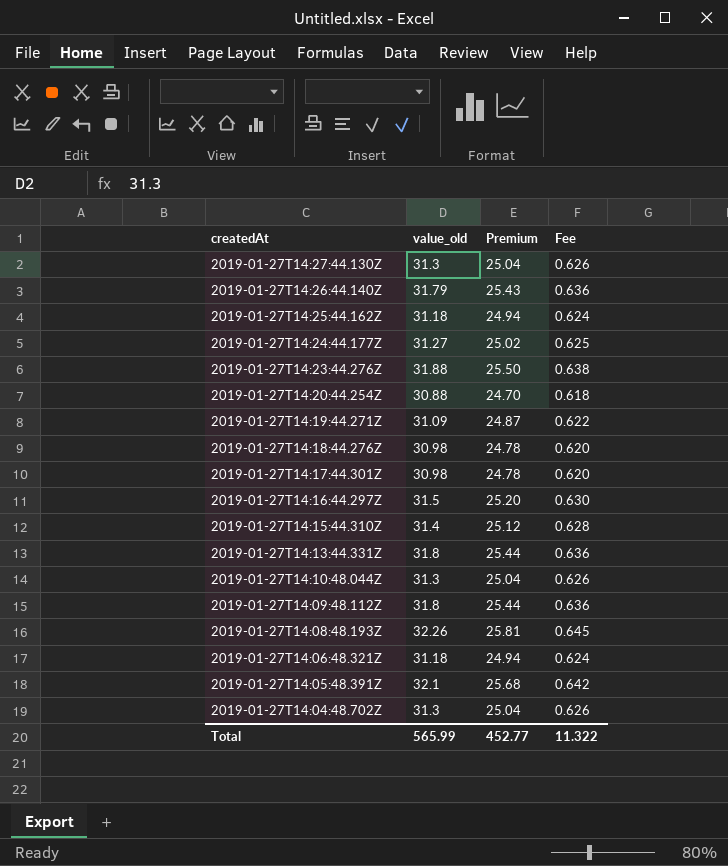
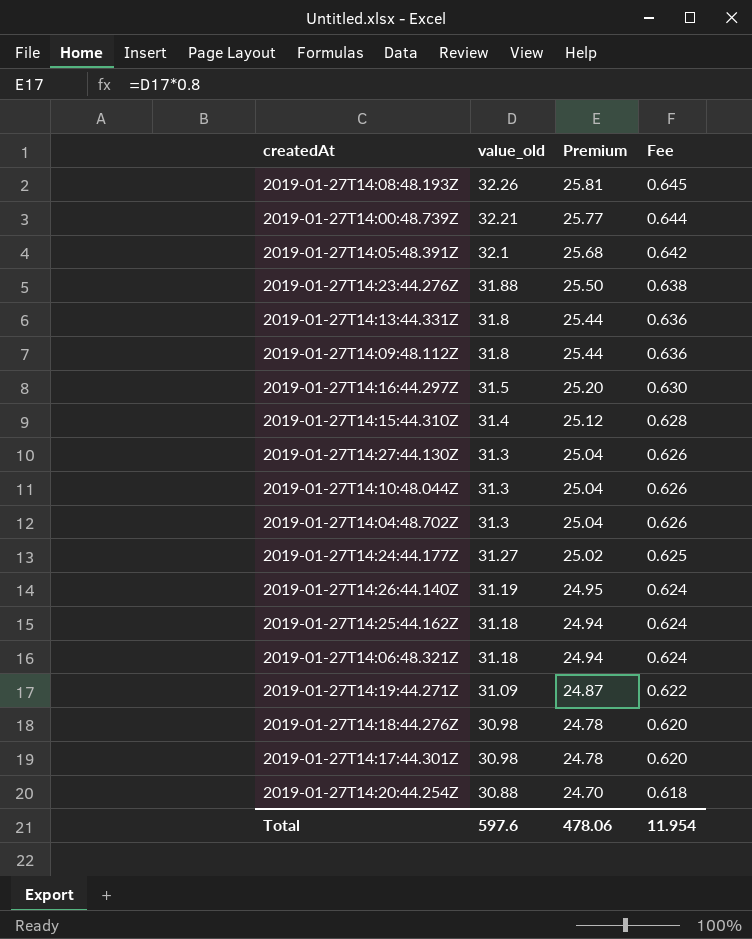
row order: createdAt descending -> value_old descending
row 2019-01-27T14:00:48.739Z: none -> 32.21 | 25.77 | 0.644
2019-01-27T14:26:44.140Z | value_old: 31.79 -> 31.19
2019-01-27T14:26:44.140Z | Premium: 25.43 -> 24.95
2019-01-27T14:26:44.140Z | Fee: 0.636 -> 0.624
Total | value_old: 565.99 -> 597.6
Total | Premium: 452.77 -> 478.06
Total | Fee: 11.322 -> 11.954

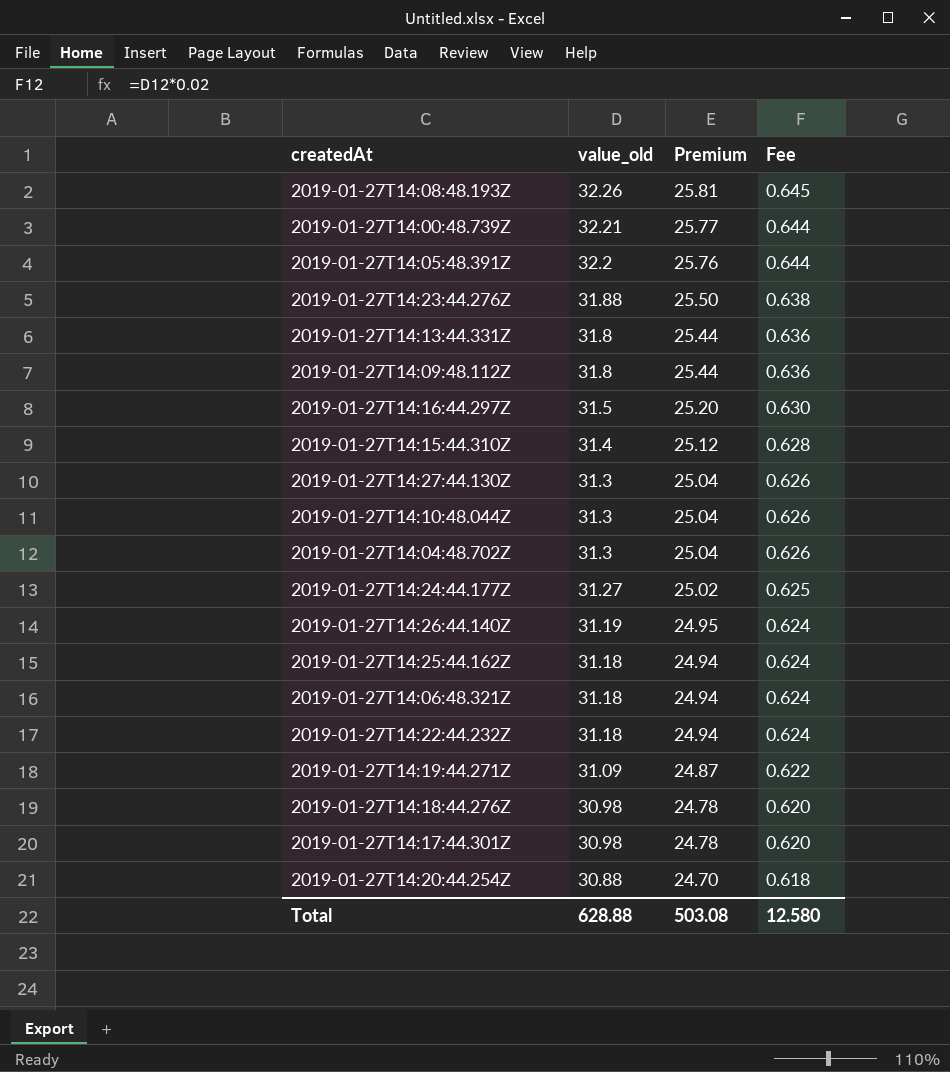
2019-01-27T14:05:48.391Z | value_old: 32.1 -> 32.2
2019-01-27T14:05:48.391Z | Premium: 25.68 -> 25.76
2019-01-27T14:05:48.391Z | Fee: 0.642 -> 0.644
row 2019-01-27T14:22:44.232Z: none -> 31.18 | 24.94 | 0.624
Total | value_old: 597.6 -> 628.88
Total | Premium: 478.06 -> 503.08
Total | Fee: 11.954 -> 12.580

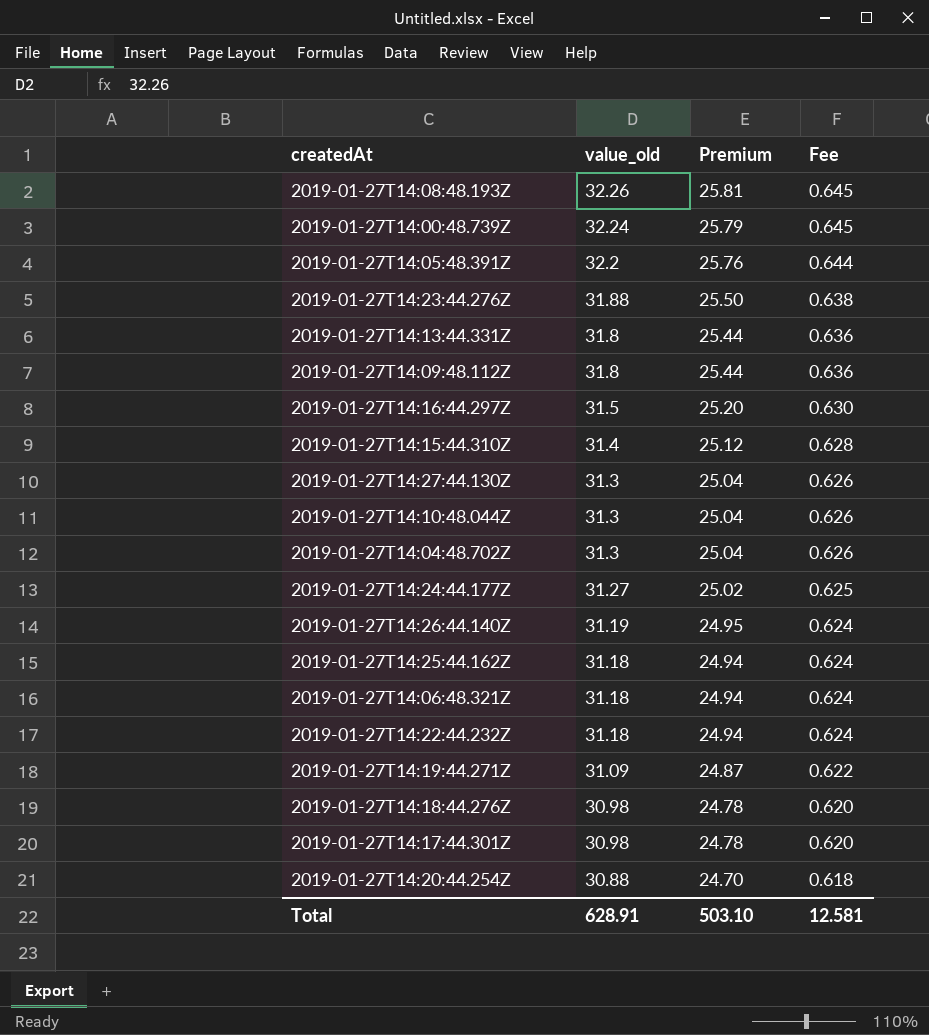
2019-01-27T14:00:48.739Z | value_old: 32.21 -> 32.24
2019-01-27T14:00:48.739Z | Premium: 25.77 -> 25.79
2019-01-27T14:00:48.739Z | Fee: 0.644 -> 0.645
Total | value_old: 628.88 -> 628.91
Total | Premium: 503.08 -> 503.10
Total | Fee: 12.580 -> 12.581

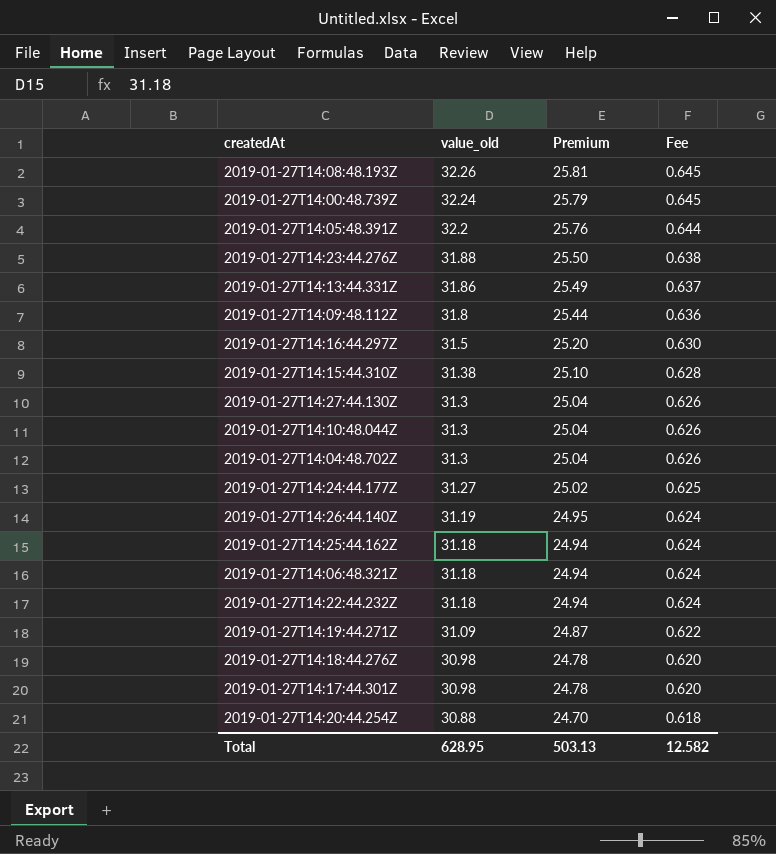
2019-01-27T14:13:44.331Z | value_old: 31.8 -> 31.86
2019-01-27T14:13:44.331Z | Premium: 25.44 -> 25.49
2019-01-27T14:13:44.331Z | Fee: 0.636 -> 0.637
2019-01-27T14:15:44.310Z | value_old: 31.4 -> 31.38
2019-01-27T14:15:44.310Z | Premium: 25.12 -> 25.10
Total | value_old: 628.91 -> 628.95
Total | Premium: 503.10 -> 503.13
Total | Fee: 12.581 -> 12.582

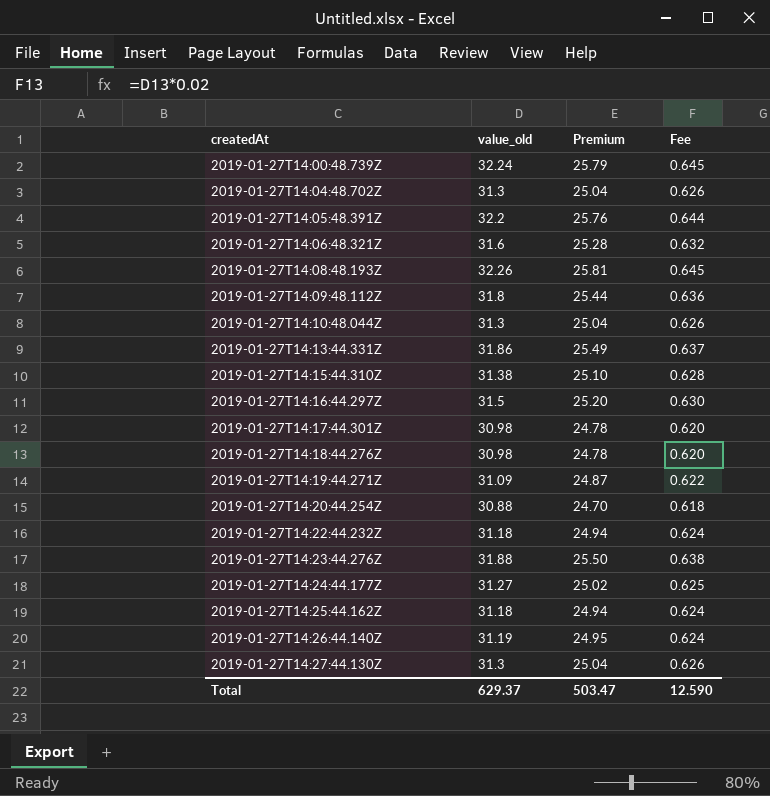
row order: value_old descending -> createdAt ascending
2019-01-27T14:06:48.321Z | value_old: 31.18 -> 31.6
2019-01-27T14:06:48.321Z | Premium: 24.94 -> 25.28
2019-01-27T14:06:48.321Z | Fee: 0.624 -> 0.632
Total | value_old: 628.95 -> 629.37
Total | Premium: 503.13 -> 503.47
Total | Fee: 12.582 -> 12.590

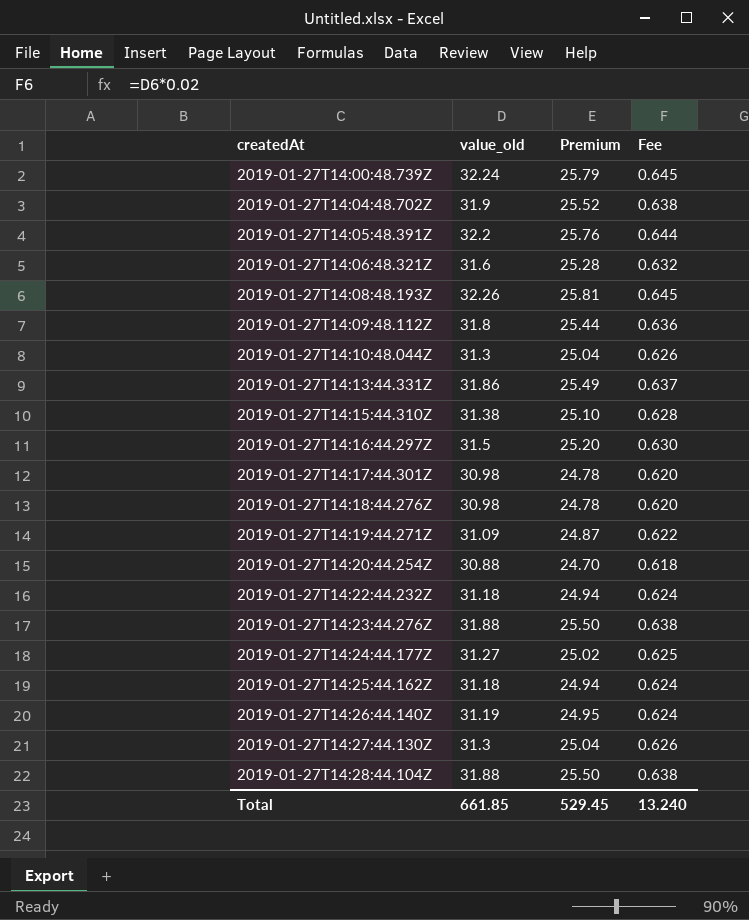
2019-01-27T14:04:48.702Z | value_old: 31.3 -> 31.9
2019-01-27T14:04:48.702Z | Premium: 25.04 -> 25.52
2019-01-27T14:04:48.702Z | Fee: 0.626 -> 0.638
row 2019-01-27T14:28:44.104Z: none -> 31.88 | 25.50 | 0.638
Total | value_old: 629.37 -> 661.85
Total | Premium: 503.47 -> 529.45
Total | Fee: 12.590 -> 13.240

